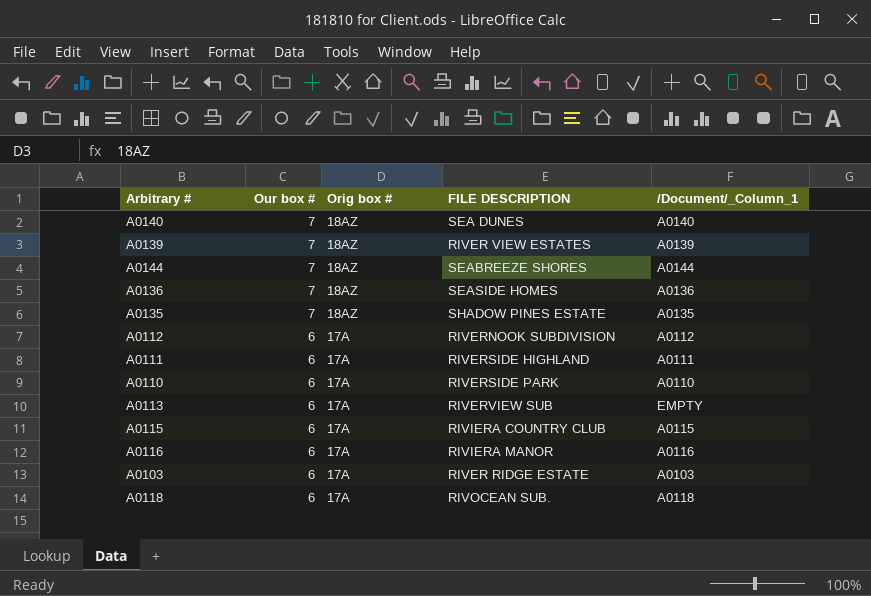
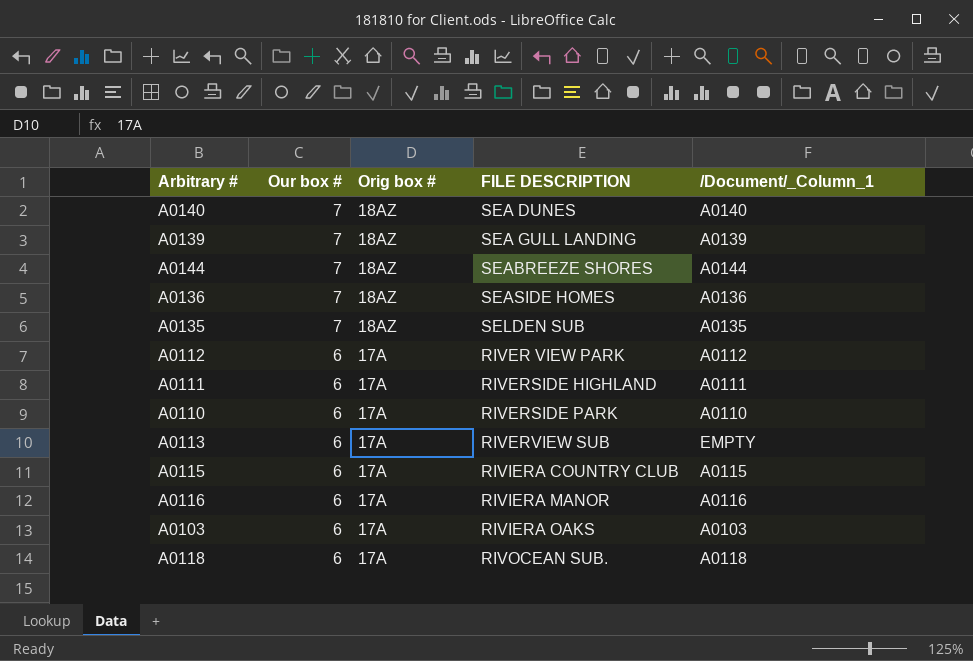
A0139 | FILE DESCRIPTION: RIVER VIEW ESTATES -> SEA GULL LANDING
A0135 | FILE DESCRIPTION: SHADOW PINES ESTATE -> SELDEN SUB
A0112 | FILE DESCRIPTION: RIVERNOOK SUBDIVISION -> RIVER VIEW PARK
A0103 | FILE DESCRIPTION: RIVER RIDGE ESTATE -> RIVIERA OAKS

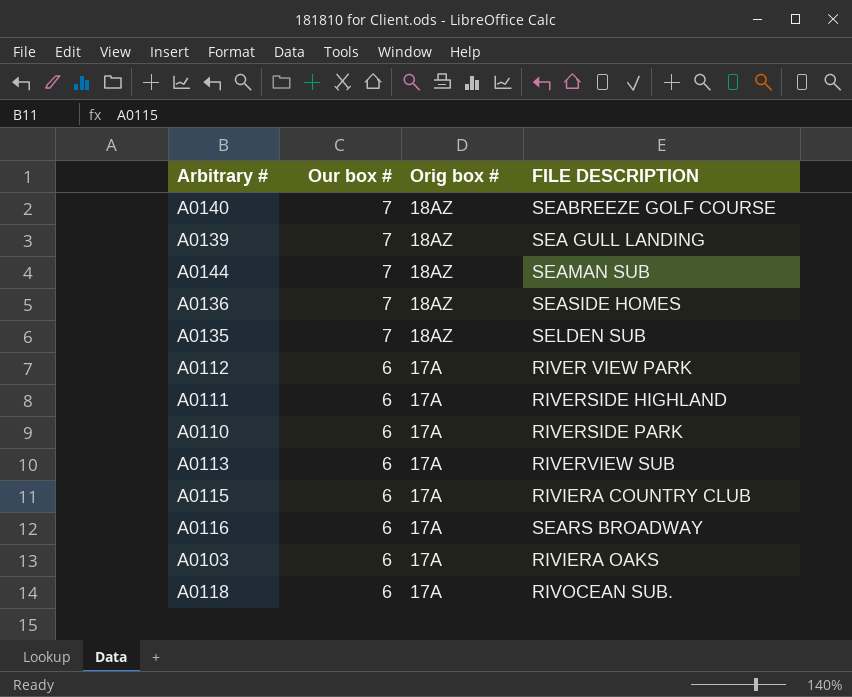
column /Document/_Column_1 | position: 5 -> none
A0140 | FILE DESCRIPTION: SEA DUNES -> SEABREEZE GOLF COURSE
A0144 | FILE DESCRIPTION: SEABREEZE SHORES -> SEAMAN SUB
A0116 | FILE DESCRIPTION: RIVIERA MANOR -> SEARS BROADWAY

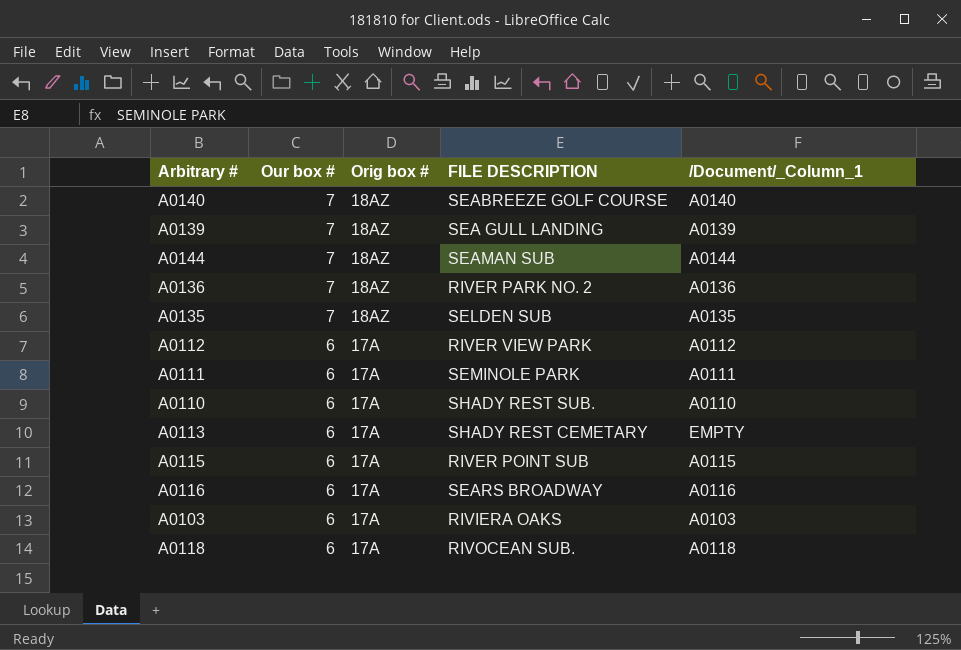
column /Document/_Column_1 | position: none -> 5
A0136 | FILE DESCRIPTION: SEASIDE HOMES -> RIVER PARK NO. 2
A0111 | FILE DESCRIPTION: RIVERSIDE HIGHLAND -> SEMINOLE PARK
A0110 | FILE DESCRIPTION: RIVERSIDE PARK -> SHADY REST SUB.
A0113 | FILE DESCRIPTION: RIVERVIEW SUB -> SHADY REST CEMETARY
A0115 | FILE DESCRIPTION: RIVIERA COUNTRY CLUB -> RIVER POINT SUB

